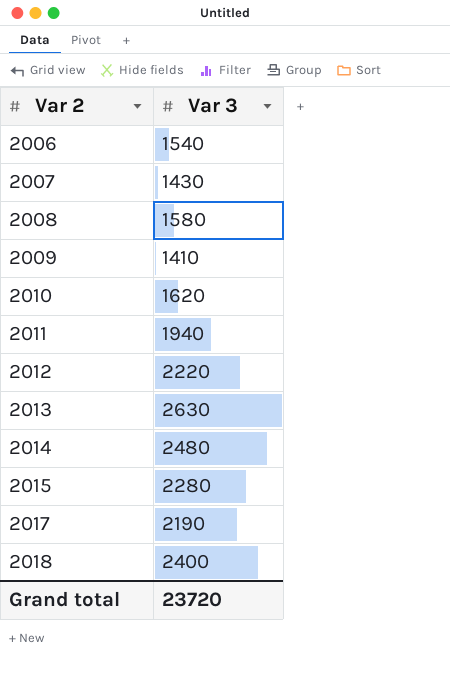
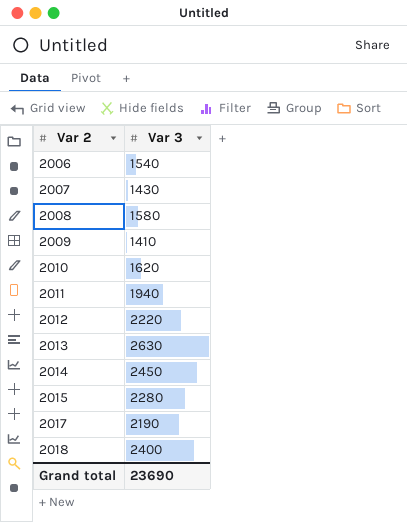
2014 | Var 3: 2480 -> 2450
Grand total | Var 3: 23720 -> 23690

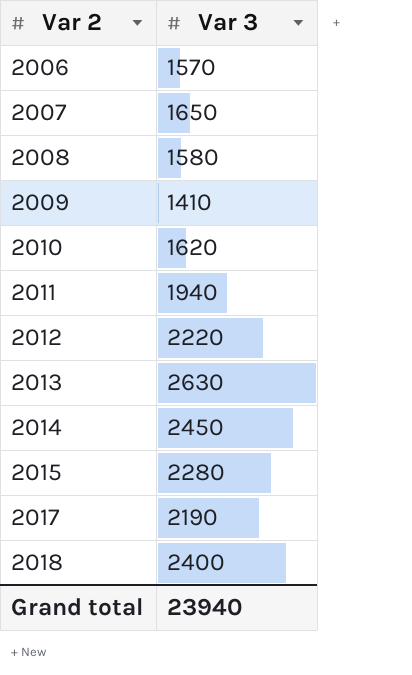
2006 | Var 3: 1540 -> 1570
2007 | Var 3: 1430 -> 1650
Grand total | Var 3: 23690 -> 23940

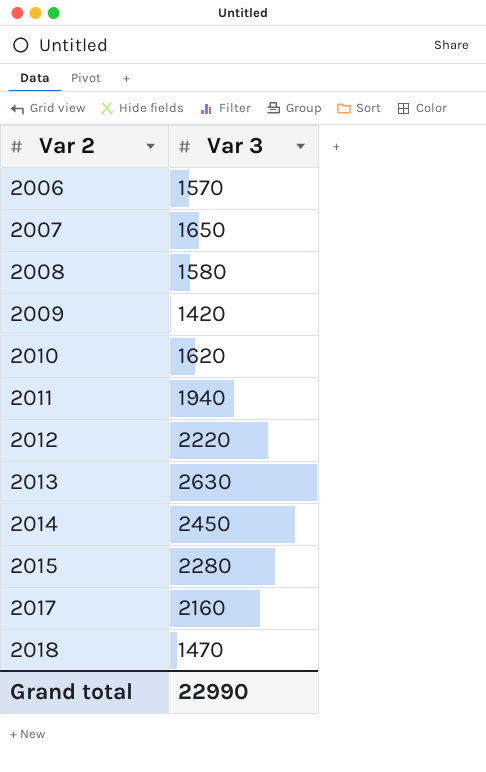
2009 | Var 3: 1410 -> 1420
2017 | Var 3: 2190 -> 2160
2018 | Var 3: 2400 -> 1470
Grand total | Var 3: 23940 -> 22990

